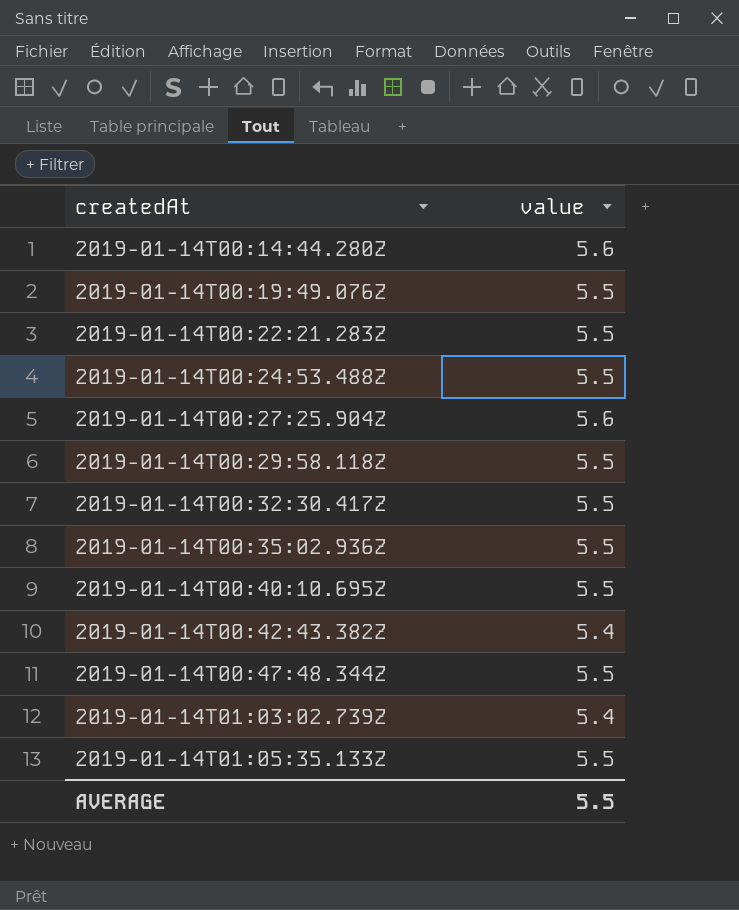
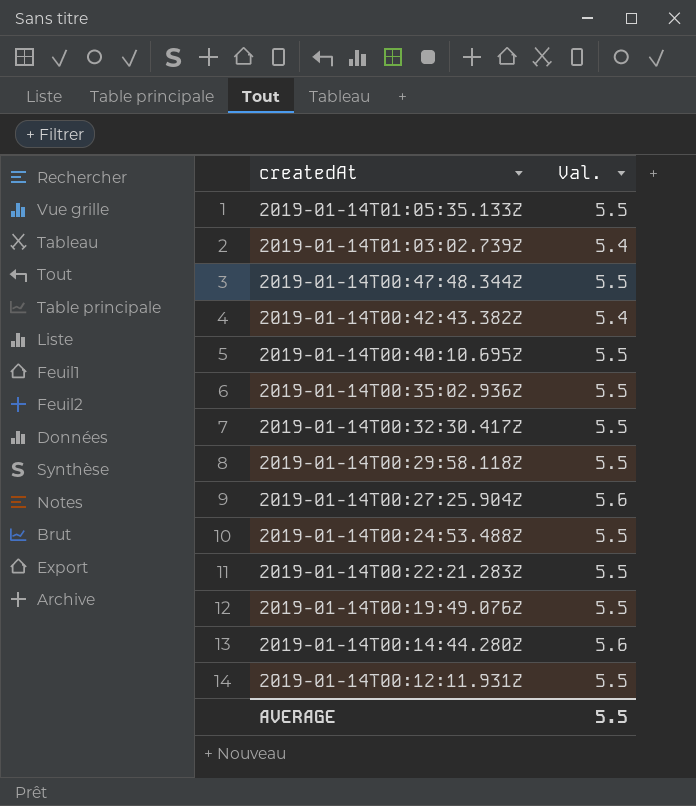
row order: createdAt ascending -> createdAt descending
column name: value -> Val.
row 2019-01-14T00:12:11.931Z: none -> 5.5

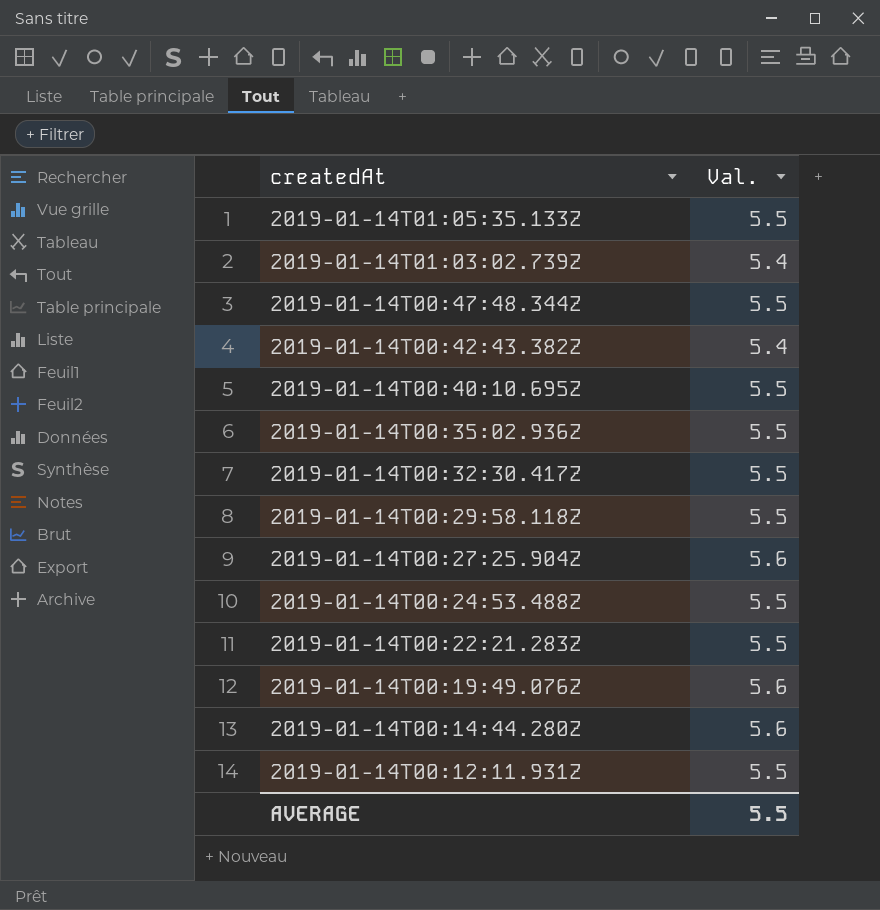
2019-01-14T00:19:49.076Z | Val.: 5.5 -> 5.6

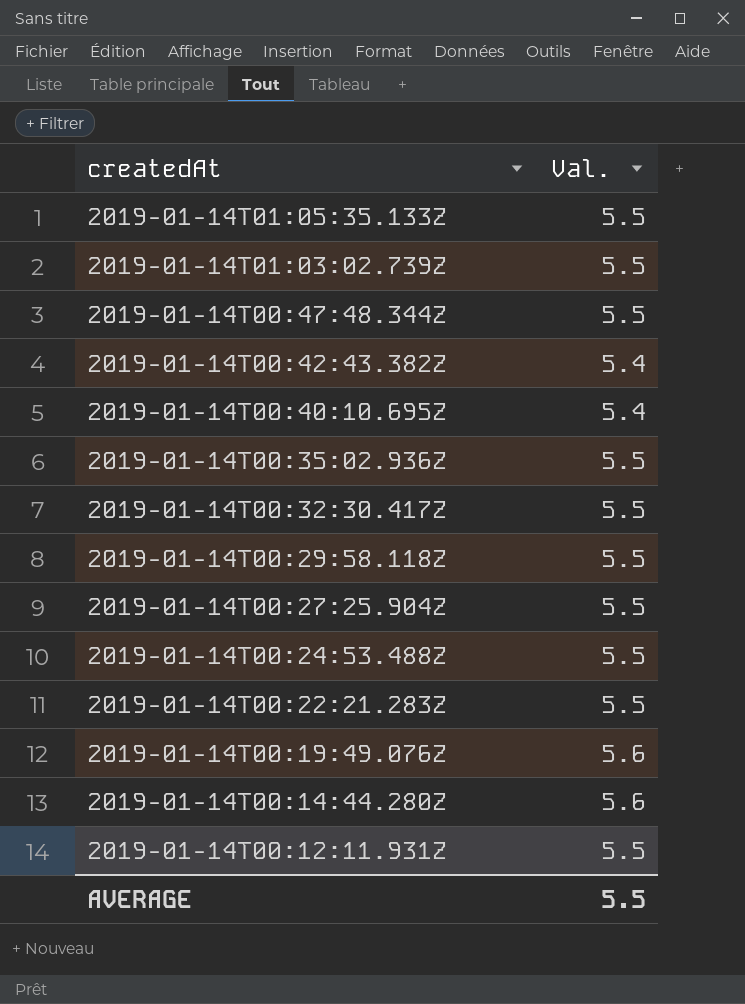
2019-01-14T01:03:02.739Z | Val.: 5.4 -> 5.5
2019-01-14T00:40:10.695Z | Val.: 5.5 -> 5.4
2019-01-14T00:27:25.904Z | Val.: 5.6 -> 5.5

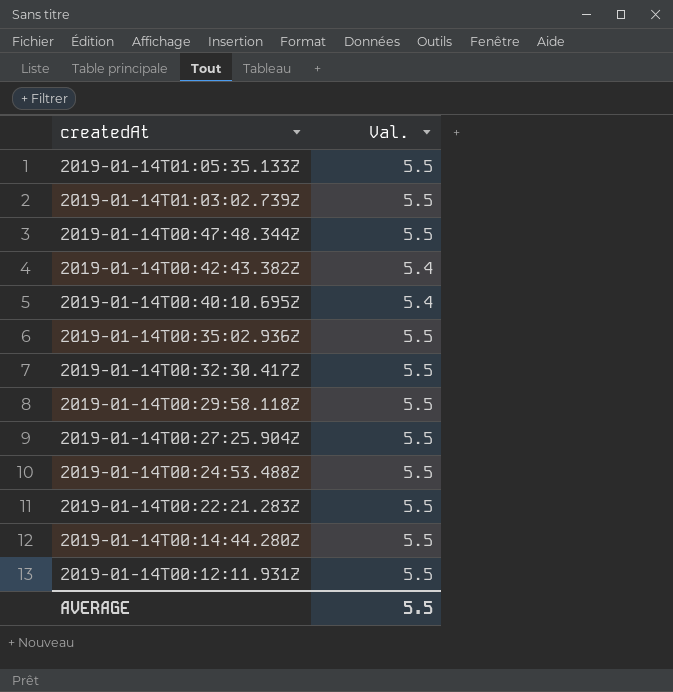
row 2019-01-14T00:19:49.076Z: 5.6 -> none
2019-01-14T00:14:44.280Z | Val.: 5.6 -> 5.5

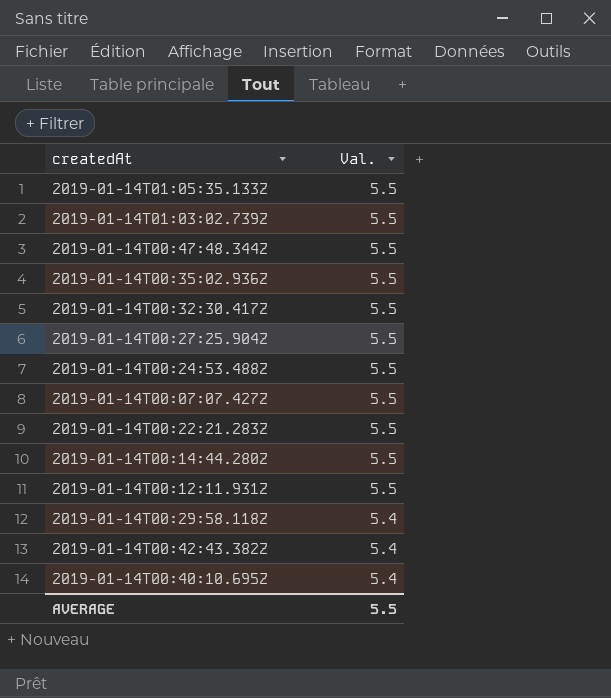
row order: createdAt descending -> Val. descending
row 2019-01-14T00:07:07.427Z: none -> 5.5
2019-01-14T00:29:58.118Z | Val.: 5.5 -> 5.4

